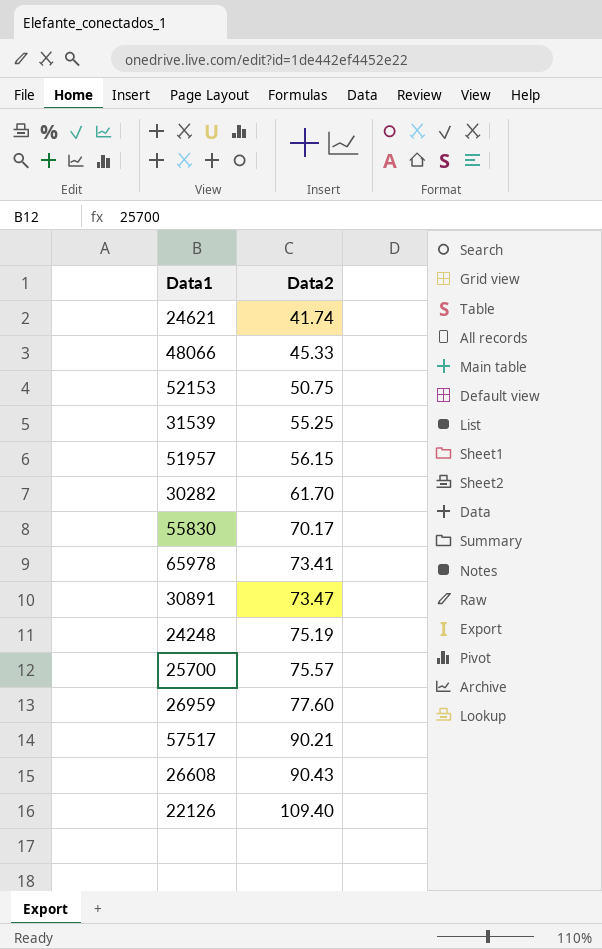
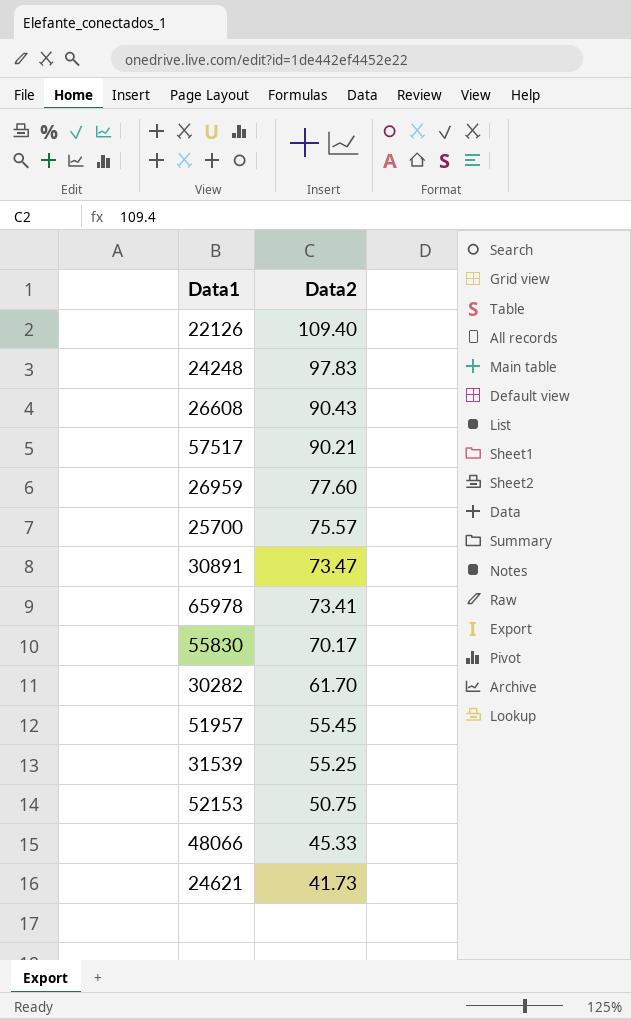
row order: Data2 ascending -> Data2 descending
24248 | Data2: 75.19 -> 97.83
51957 | Data2: 56.15 -> 55.45
24621 | Data2: 41.74 -> 41.73

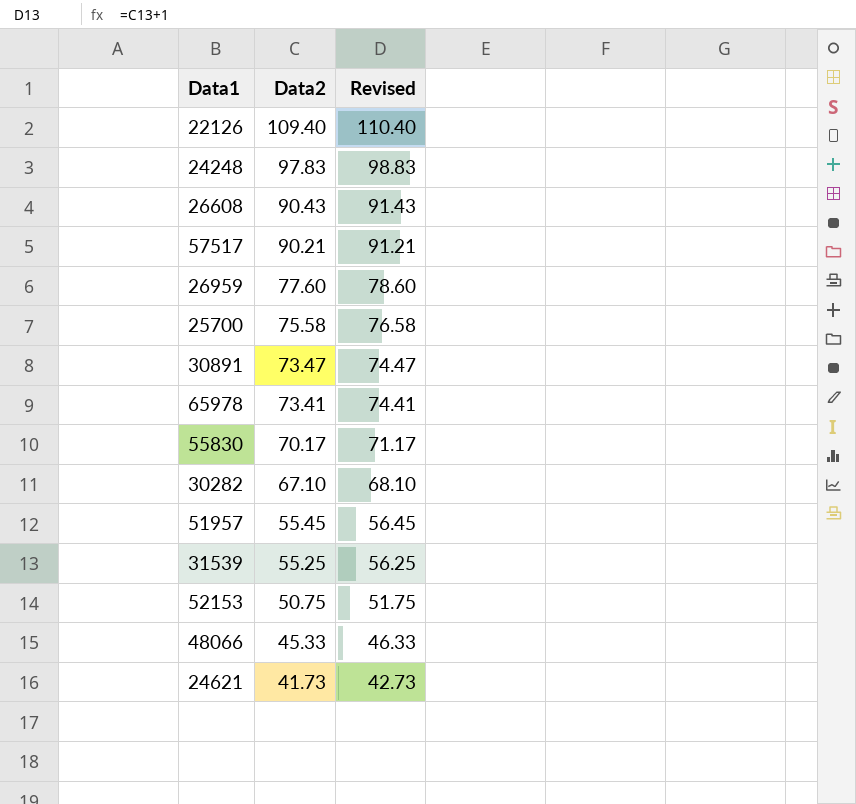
column Revised | formula: none -> [Data2] + 1
25700 | Data2: 75.57 -> 75.58
30282 | Data2: 61.70 -> 67.10

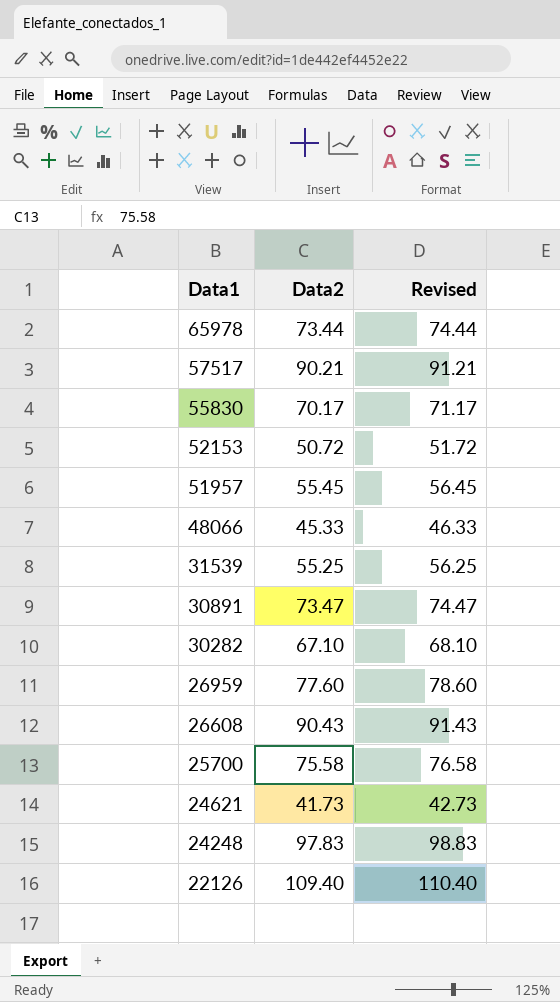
row order: Data2 descending -> Data1 descending
65978 | Data2: 73.41 -> 73.44
65978 | Revised: 74.41 -> 74.44
52153 | Data2: 50.75 -> 50.72
52153 | Revised: 51.75 -> 51.72

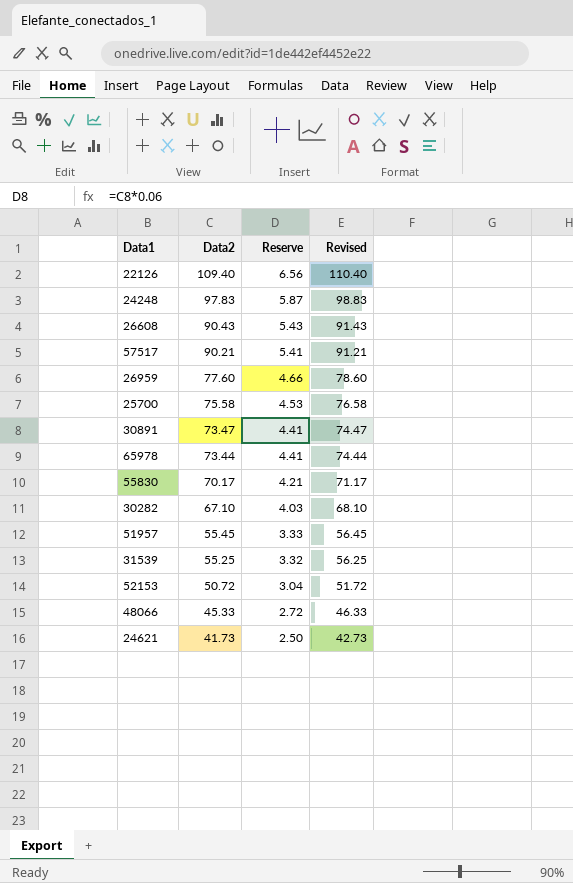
row order: Data1 descending -> Data2 descending
column Reserve | formula: none -> [Data2] * 0.06

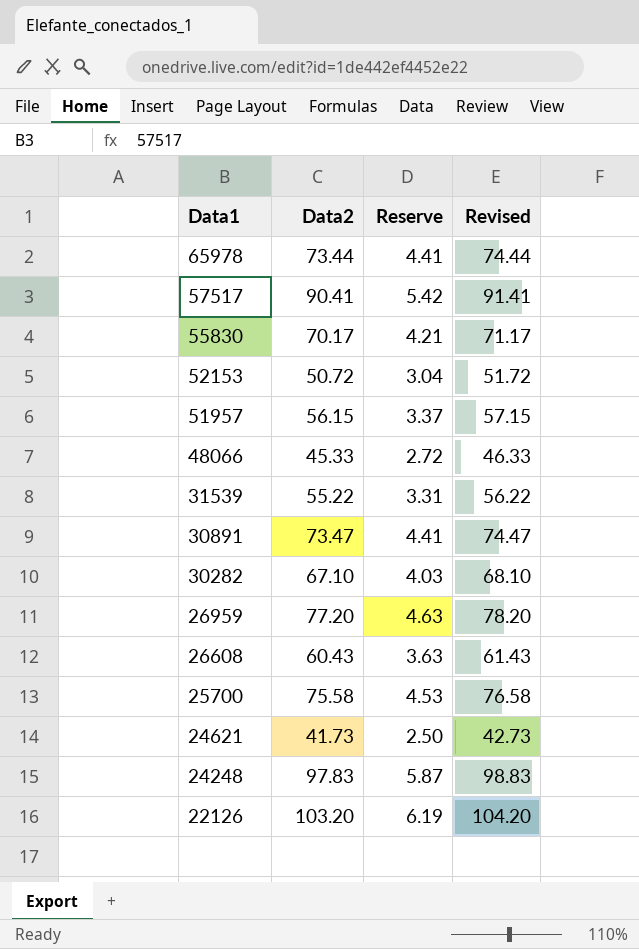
row order: Data2 descending -> Data1 descending
57517 | Data2: 90.21 -> 90.41
57517 | Reserve: 5.41 -> 5.42
57517 | Revised: 91.21 -> 91.41
51957 | Data2: 55.45 -> 56.15
51957 | Reserve: 3.33 -> 3.37
51957 | Revised: 56.45 -> 57.15
31539 | Data2: 55.25 -> 55.22
31539 | Reserve: 3.32 -> 3.31
31539 | Revised: 56.25 -> 56.22
26959 | Data2: 77.60 -> 77.20
26959 | Reserve: 4.66 -> 4.63
26959 | Revised: 78.60 -> 78.20
26608 | Data2: 90.43 -> 60.43
26608 | Reserve: 5.43 -> 3.63
26608 | Revised: 91.43 -> 61.43
22126 | Data2: 109.40 -> 103.20
22126 | Reserve: 6.56 -> 6.19
22126 | Revised: 110.40 -> 104.20

